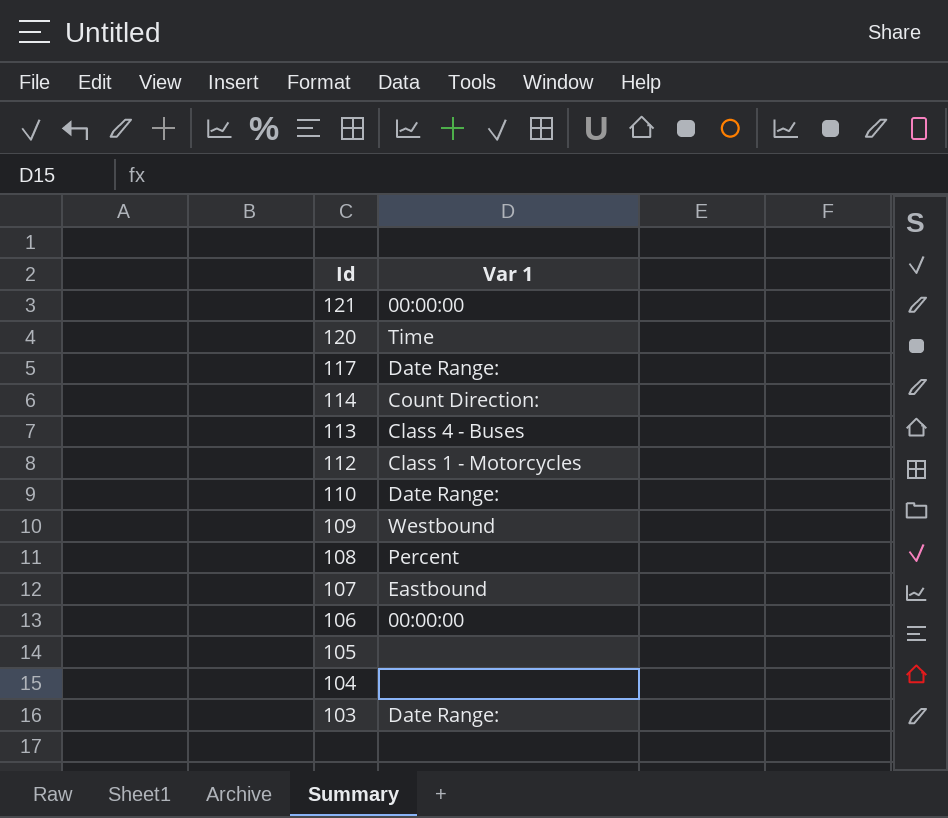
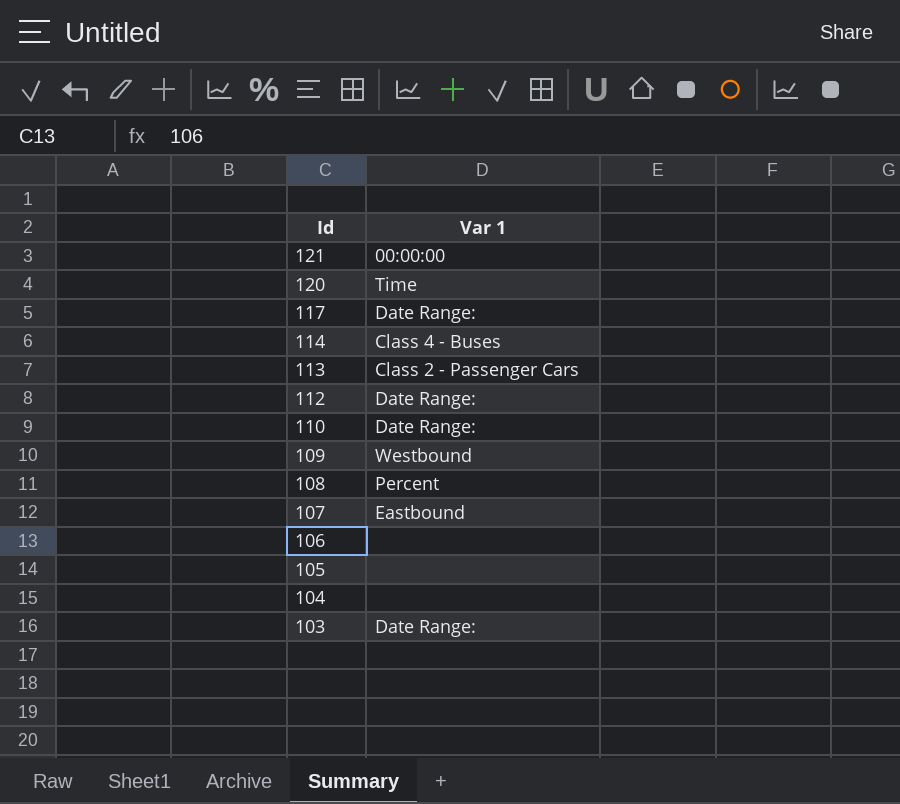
114 | Var 1: Count Direction: -> Class 4 - Buses
113 | Var 1: Class 4 - Buses -> Class 2 - Passenger Cars
112 | Var 1: Class 1 - Motorcycles -> Date Range:
106 | Var 1: 00:00:00 -> none

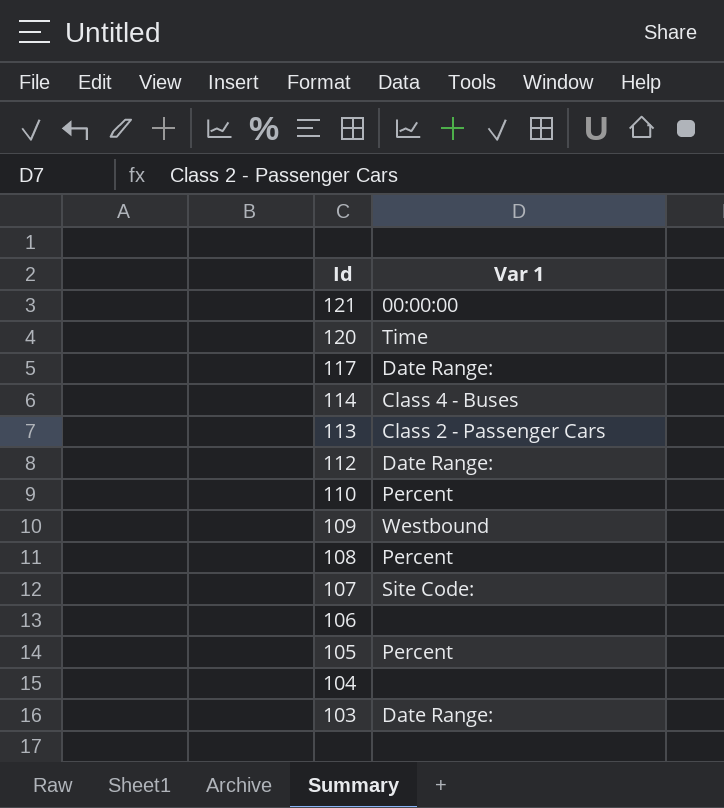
110 | Var 1: Date Range: -> Percent
107 | Var 1: Eastbound -> Site Code:
105 | Var 1: none -> Percent

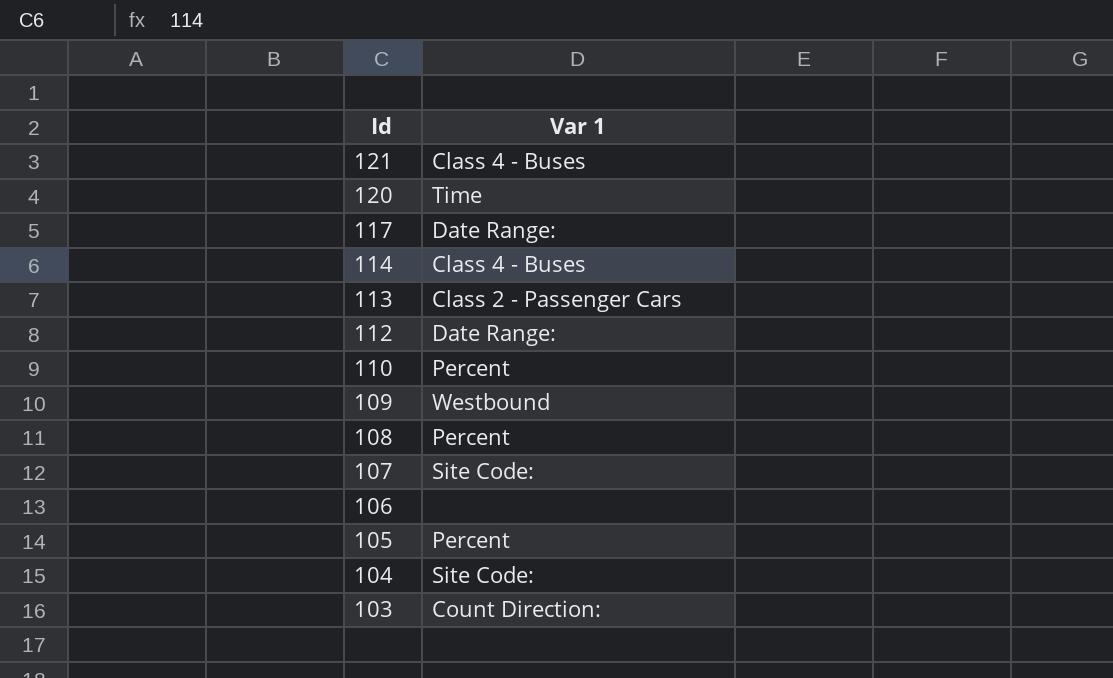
121 | Var 1: 00:00:00 -> Class 4 - Buses
104 | Var 1: none -> Site Code:
103 | Var 1: Date Range: -> Count Direction:

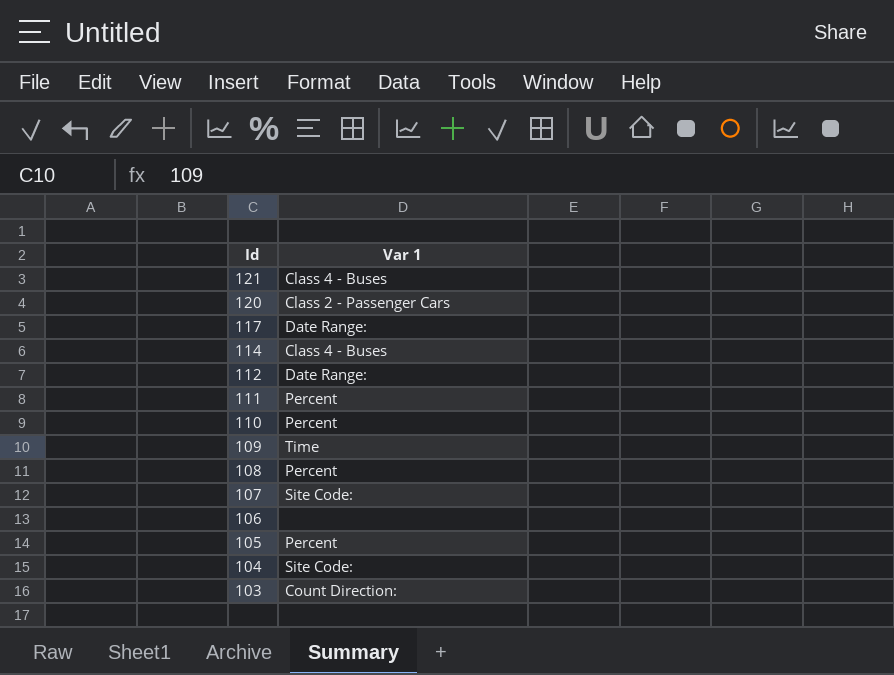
row 113: Class 2 - Passenger Cars -> none
120 | Var 1: Time -> Class 2 - Passenger Cars
row 111: none -> Percent
109 | Var 1: Westbound -> Time

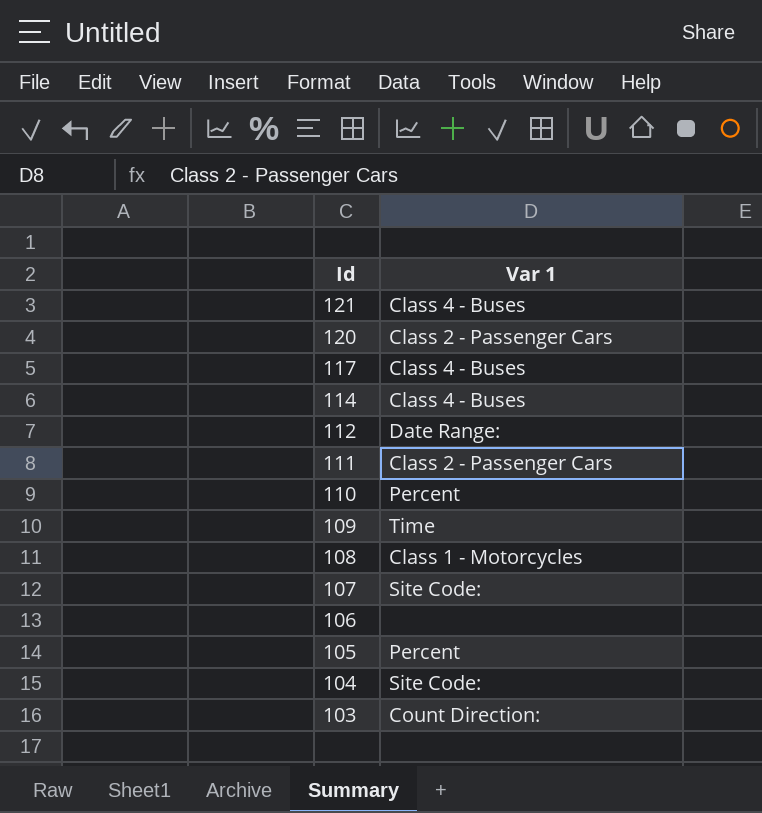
117 | Var 1: Date Range: -> Class 4 - Buses
111 | Var 1: Percent -> Class 2 - Passenger Cars
108 | Var 1: Percent -> Class 1 - Motorcycles

